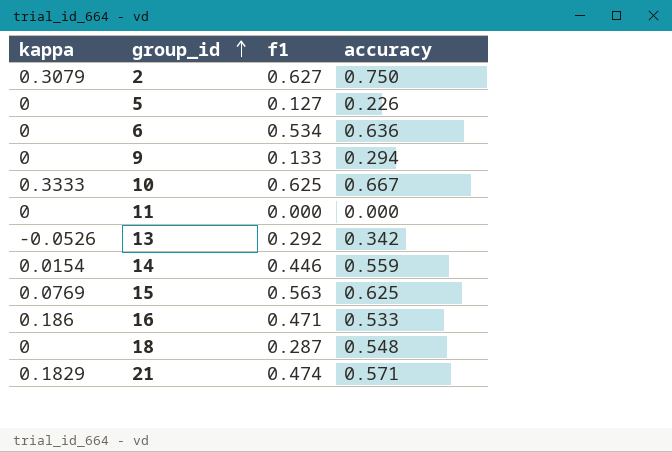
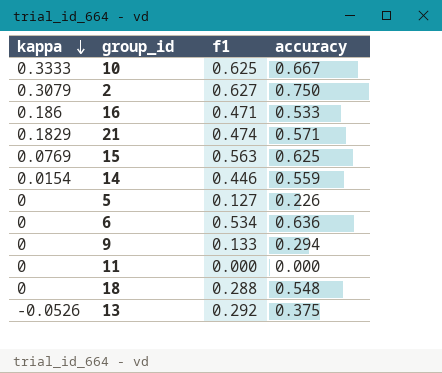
row order: group_id ascending -> kappa descending
18 | f1: 0.287 -> 0.288
13 | accuracy: 0.342 -> 0.375

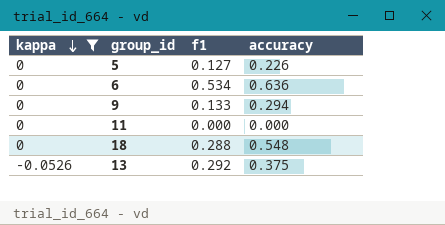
filter: none -> kappa <= 0

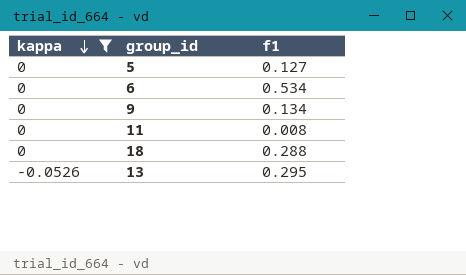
column accuracy | position: 4 -> none
9 | f1: 0.133 -> 0.134
11 | f1: 0.000 -> 0.008
13 | f1: 0.292 -> 0.295

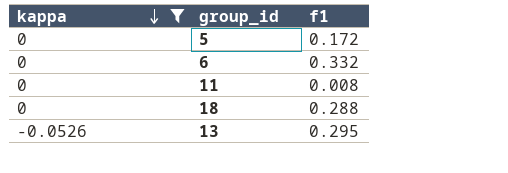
row 9: 0 | 0.134 -> none
5 | f1: 0.127 -> 0.172
6 | f1: 0.534 -> 0.332

